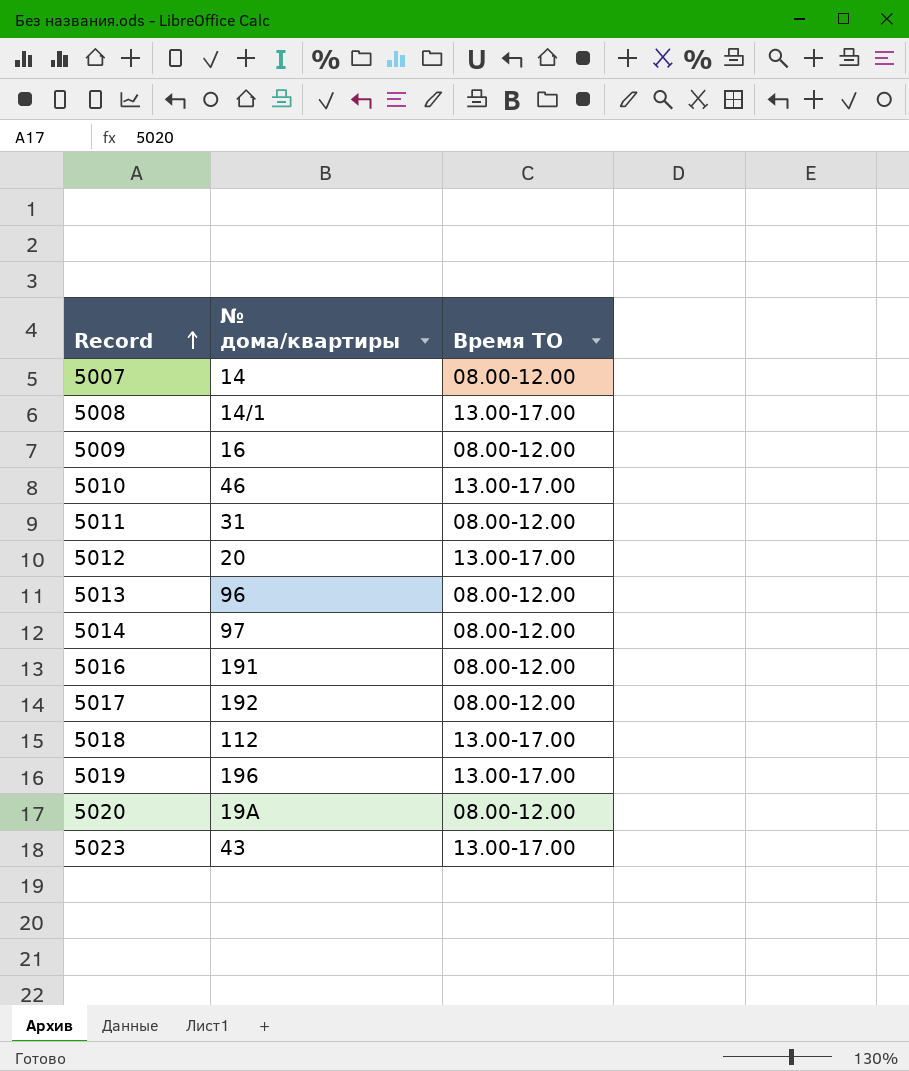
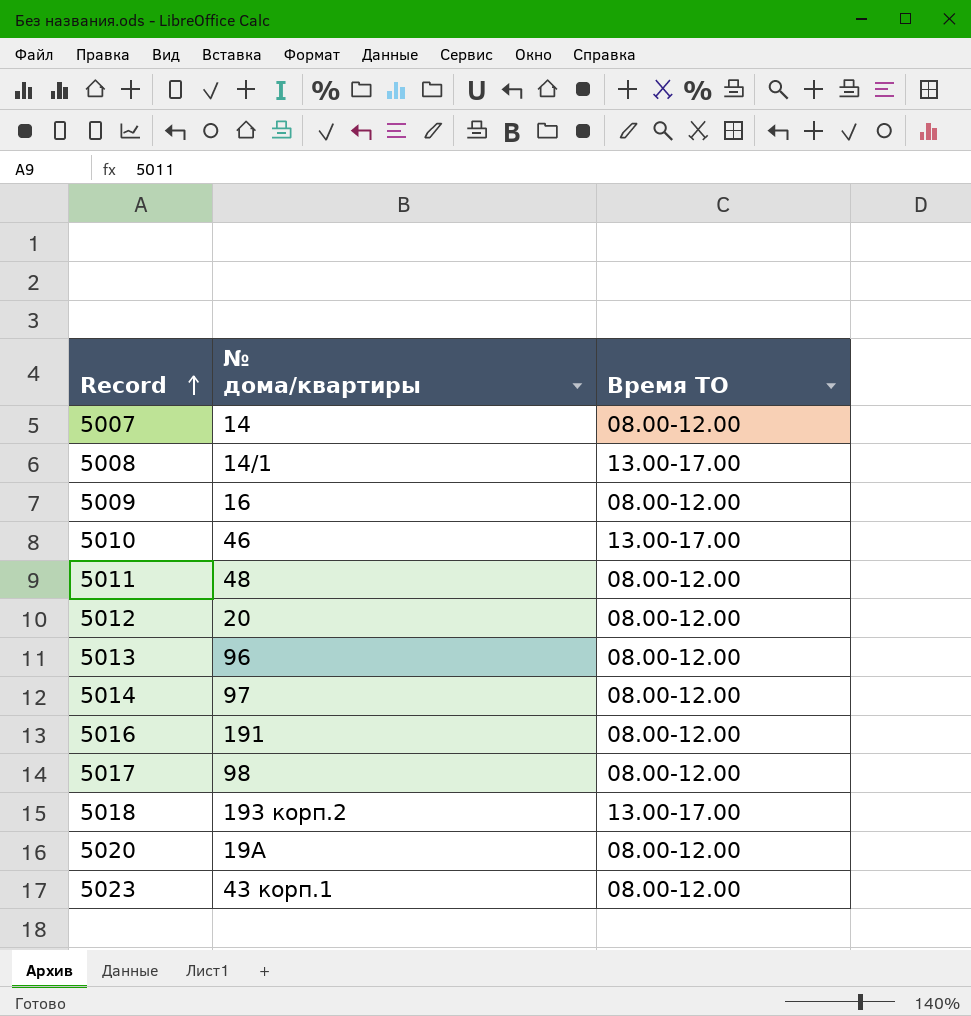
row 5019: 196 | 13.00-17.00 -> none
5011 | № дома/квартиры: 31 -> 48
5012 | Время ТО: 13.00-17.00 -> 08.00-12.00
5017 | № дома/квартиры: 192 -> 98
5018 | № дома/квартиры: 112 -> 193 корп.2
5023 | № дома/квартиры: 43 -> 43 корп.1
5023 | Время ТО: 13.00-17.00 -> 08.00-12.00

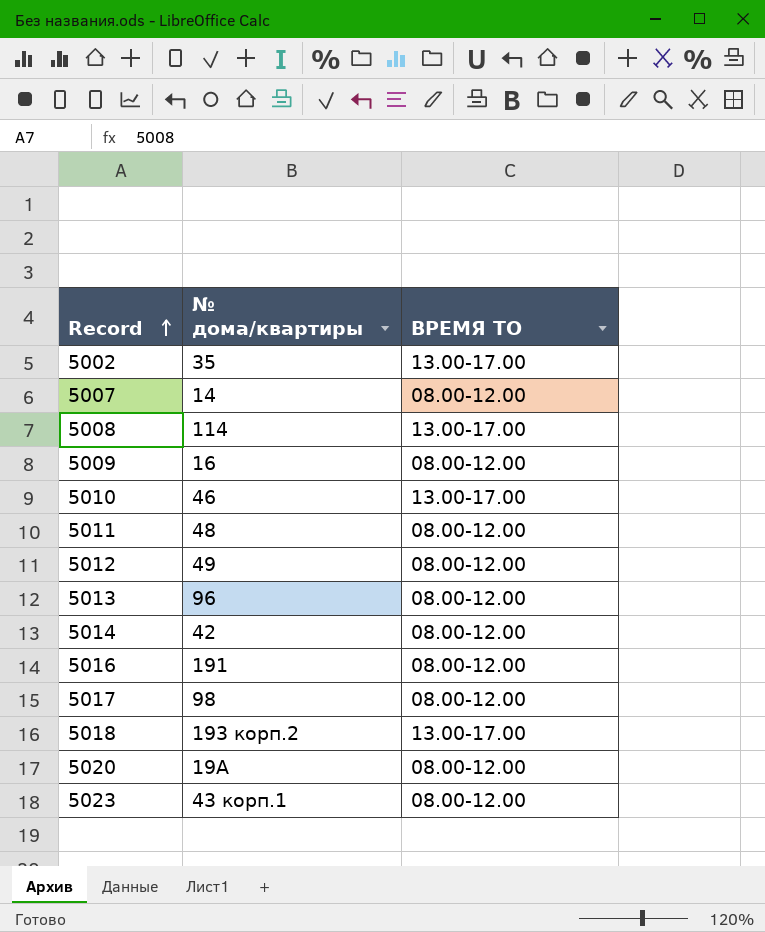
column name: Время ТО -> ВРЕМЯ ТО
row 5002: none -> 35 | 13.00-17.00
5008 | № дома/квартиры: 14/1 -> 114
5012 | № дома/квартиры: 20 -> 49
5014 | № дома/квартиры: 97 -> 42

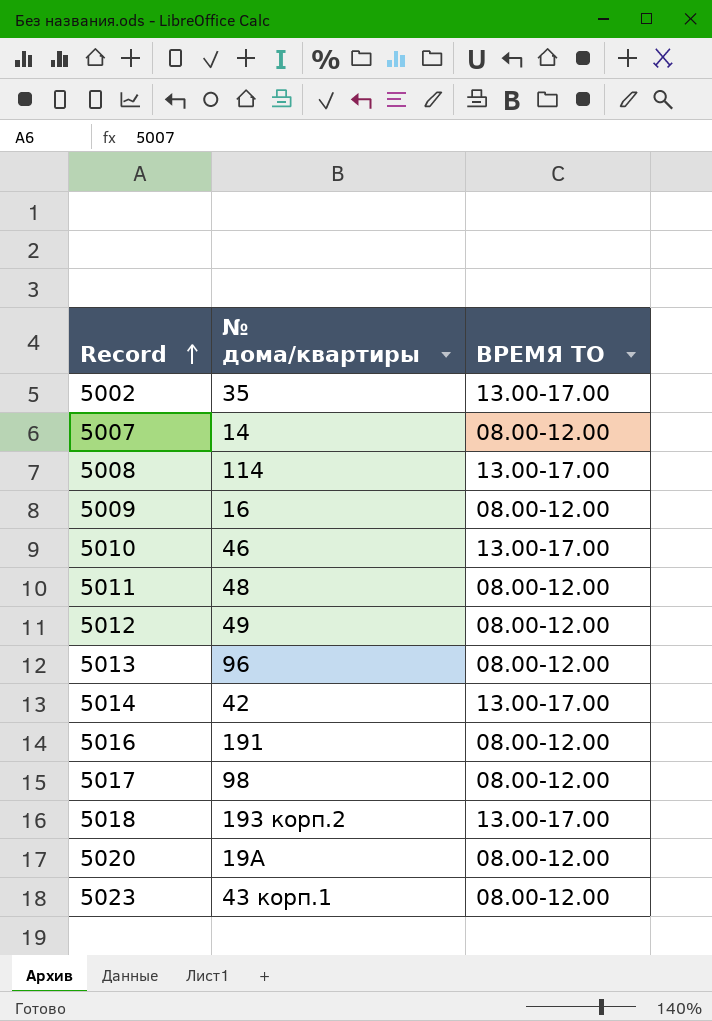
5014 | ВРЕМЯ ТО: 08.00-12.00 -> 13.00-17.00

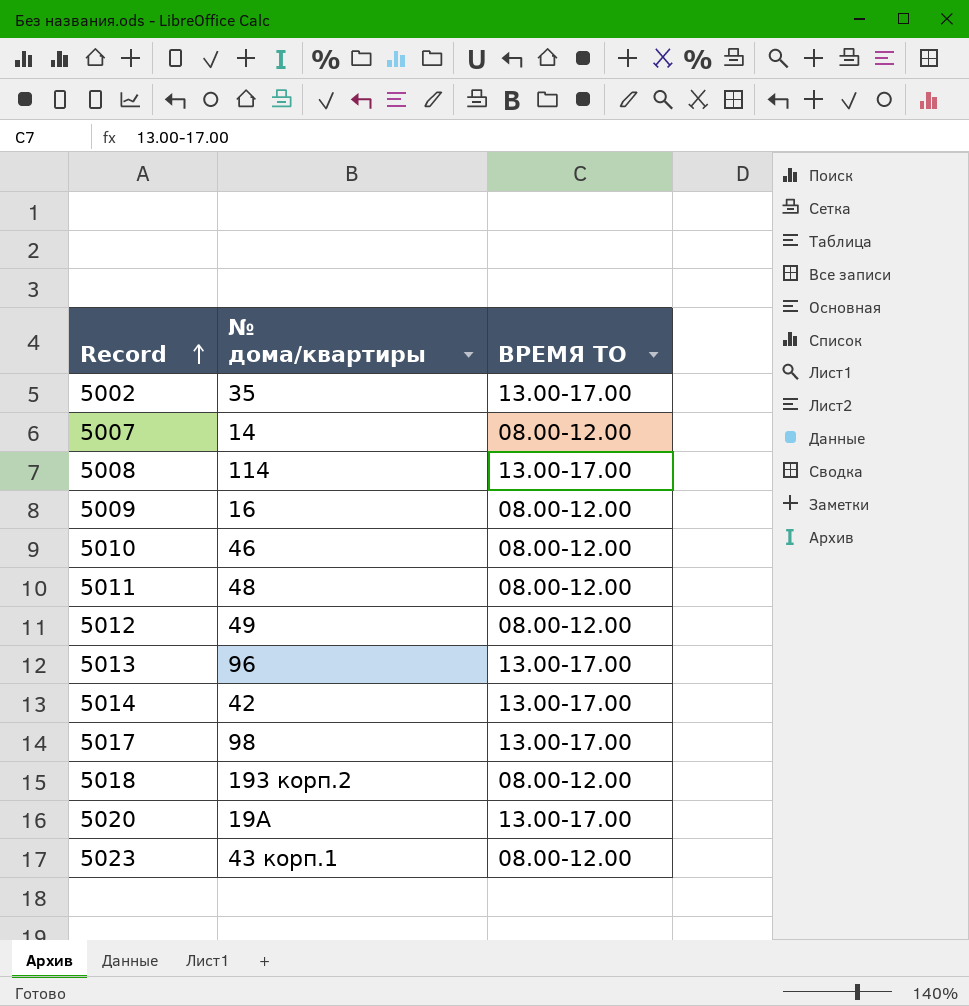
row 5016: 191 | 08.00-12.00 -> none
5010 | ВРЕМЯ ТО: 13.00-17.00 -> 08.00-12.00
5013 | ВРЕМЯ ТО: 08.00-12.00 -> 13.00-17.00
5017 | ВРЕМЯ ТО: 08.00-12.00 -> 13.00-17.00
5018 | ВРЕМЯ ТО: 13.00-17.00 -> 08.00-12.00
5020 | ВРЕМЯ ТО: 08.00-12.00 -> 13.00-17.00

